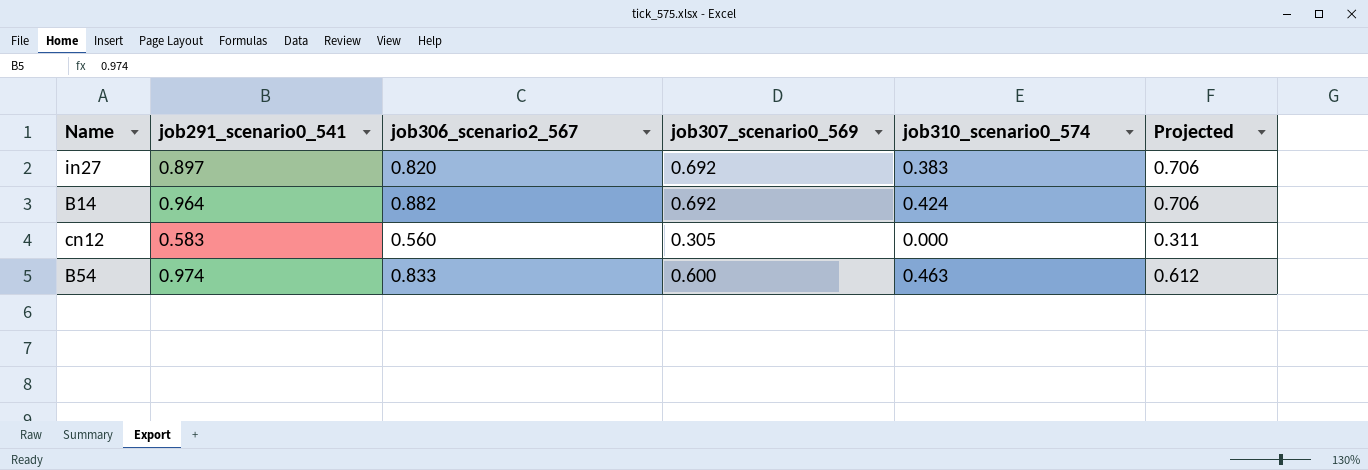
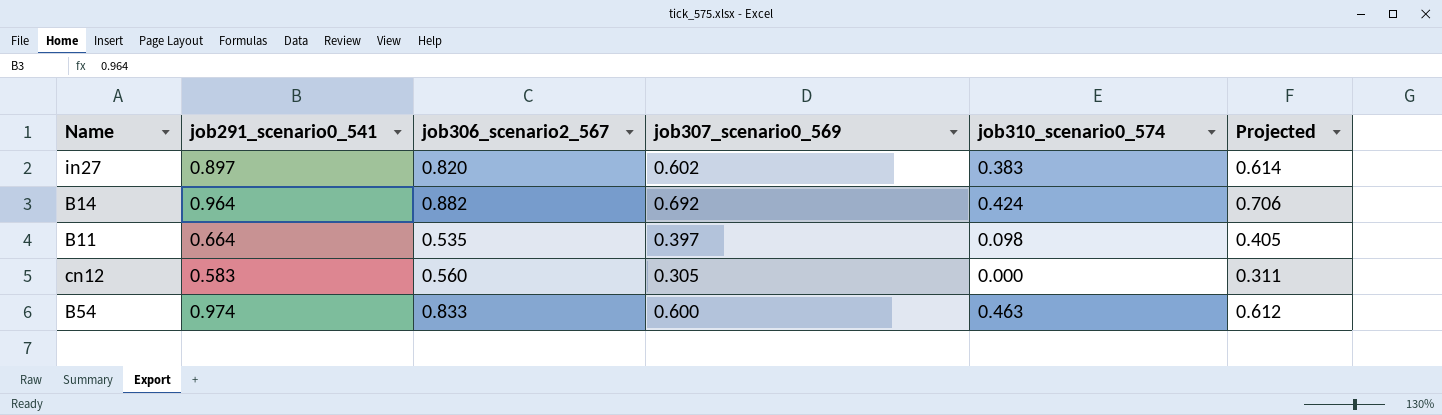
in27 | job307_scenario0_569: 0.692 -> 0.602
in27 | Projected: 0.706 -> 0.614
row B11: none -> 0.664 | 0.535 | 0.397 | 0.098 | 0.405

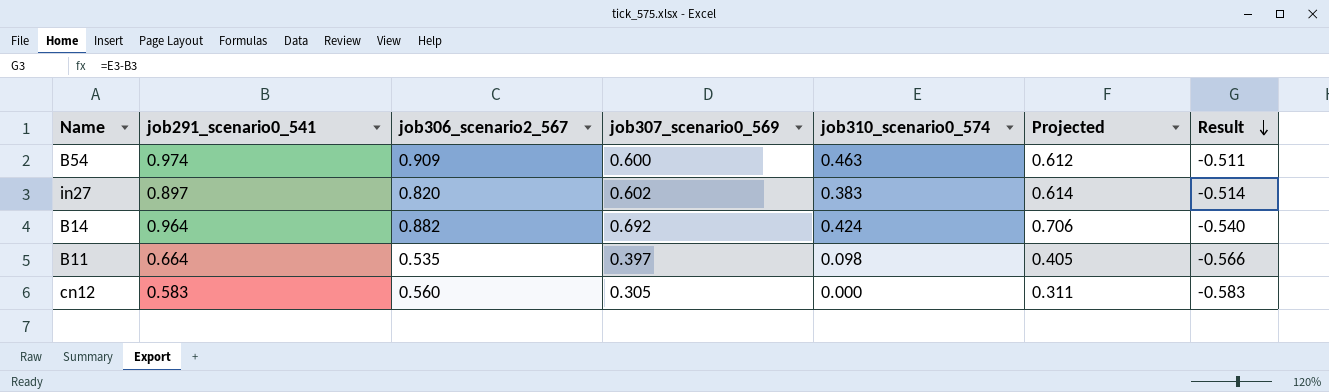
row order: none -> Result descending
column Result | formula: none -> [job310_scenario0_574] - [job291_scenario0_541]
B54 | job306_scenario2_567: 0.833 -> 0.909

